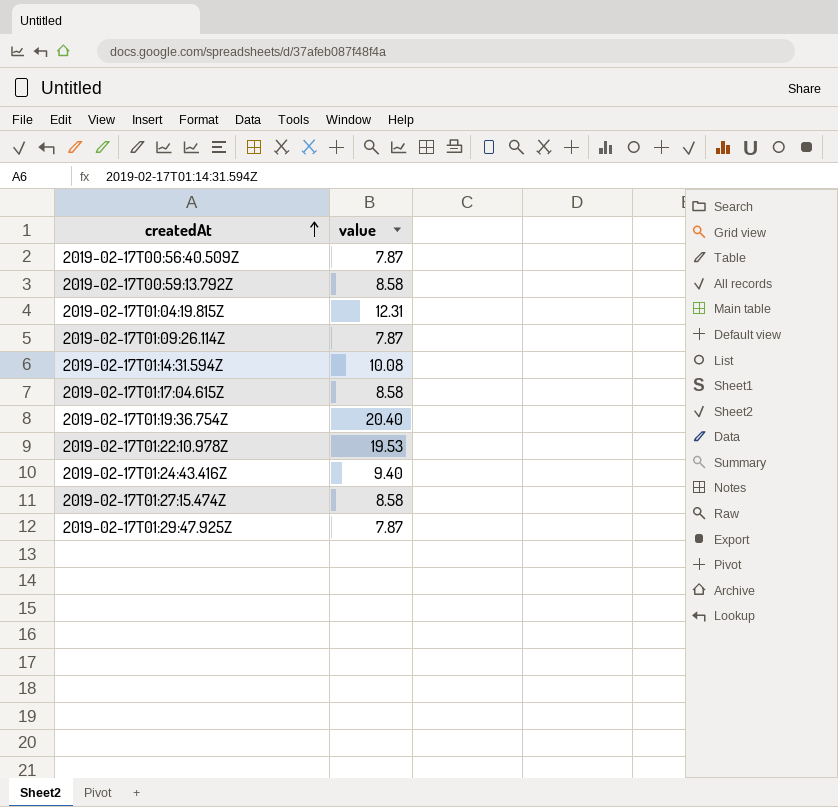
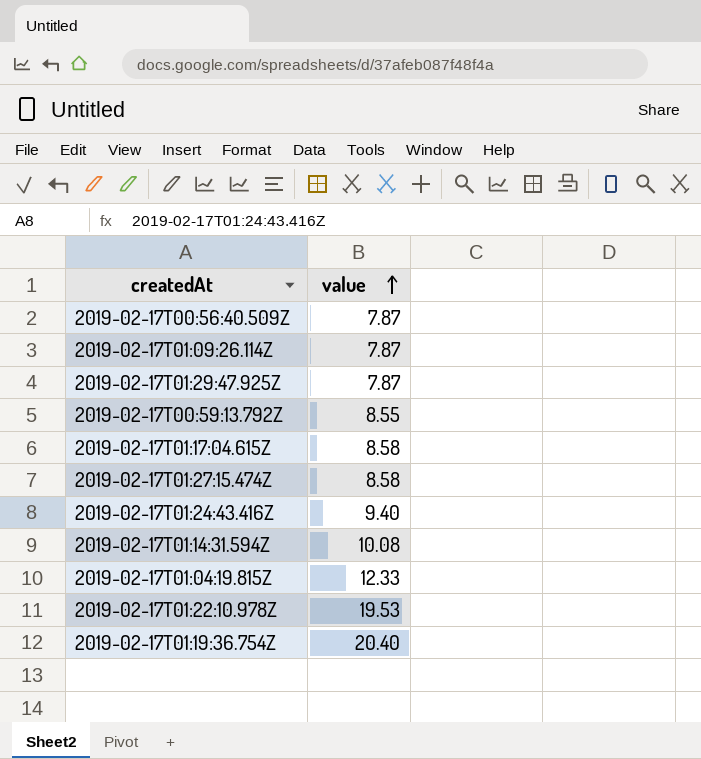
row order: createdAt ascending -> value ascending
2019-02-17T00:59:13.792Z | value: 8.58 -> 8.55
2019-02-17T01:04:19.815Z | value: 12.31 -> 12.33

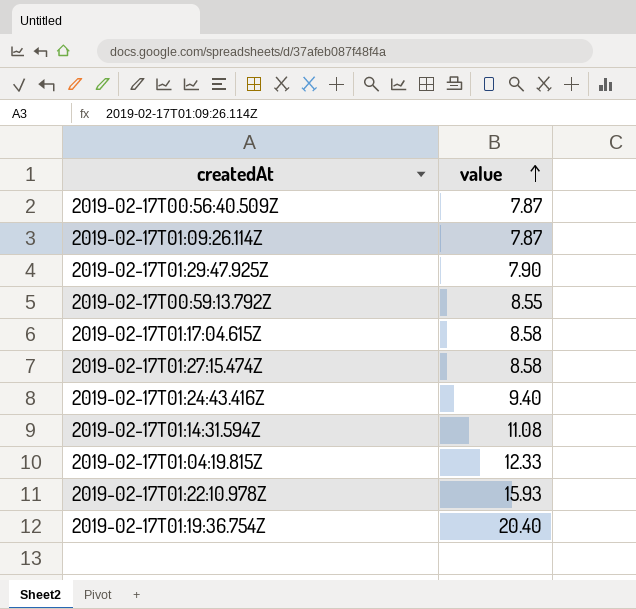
2019-02-17T01:29:47.925Z | value: 7.87 -> 7.90
2019-02-17T01:14:31.594Z | value: 10.08 -> 11.08
2019-02-17T01:22:10.978Z | value: 19.53 -> 15.93

